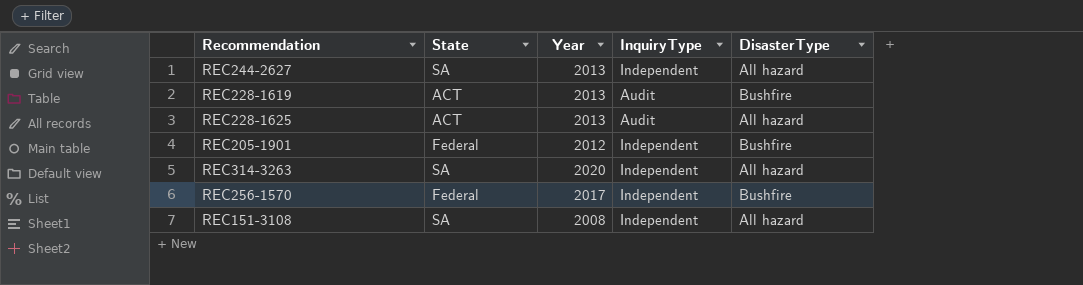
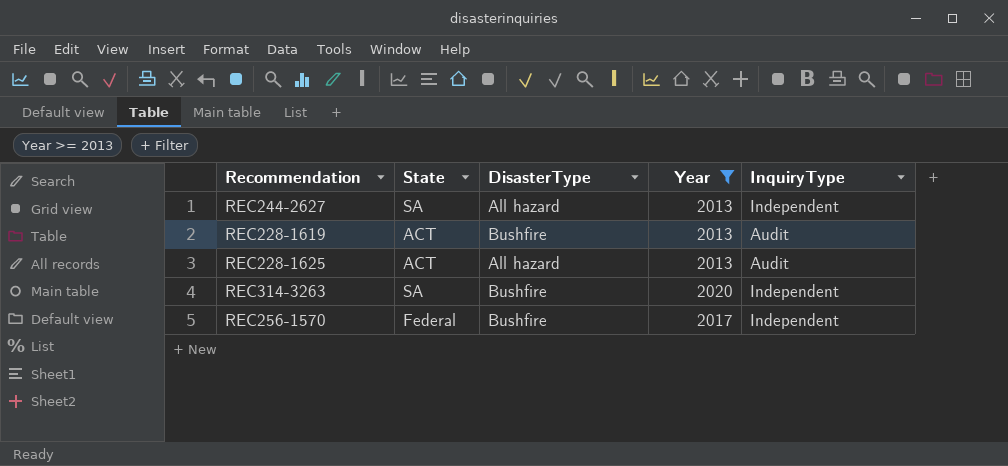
filter: none -> Year >= 2013
column DisasterType | position: 5 -> 3
REC314-3263 | DisasterType: All hazard -> Bushfire

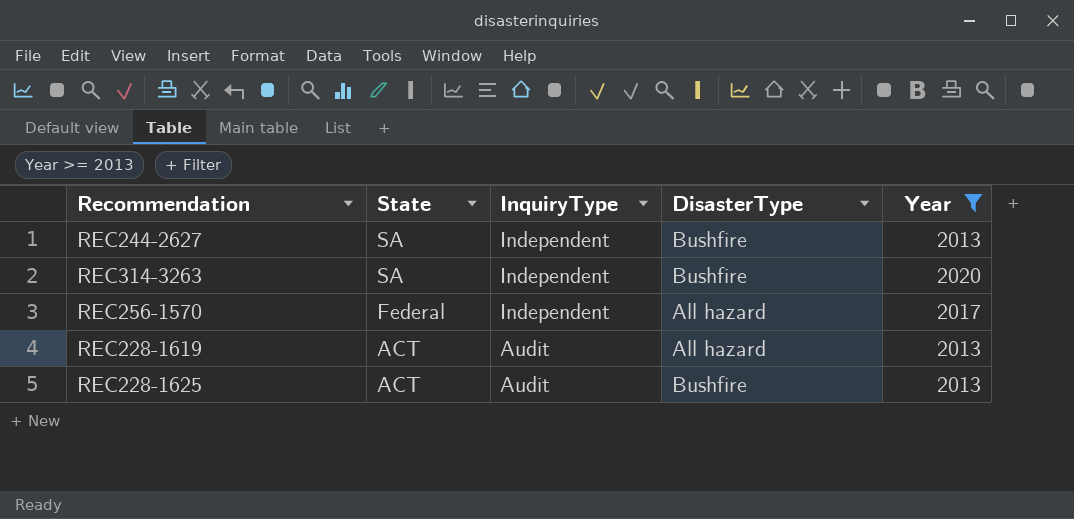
row order: none -> State descending
column InquiryType | position: 5 -> 3
REC244-2627 | DisasterType: All hazard -> Bushfire
REC256-1570 | DisasterType: Bushfire -> All hazard
REC228-1619 | DisasterType: Bushfire -> All hazard
REC228-1625 | DisasterType: All hazard -> Bushfire

